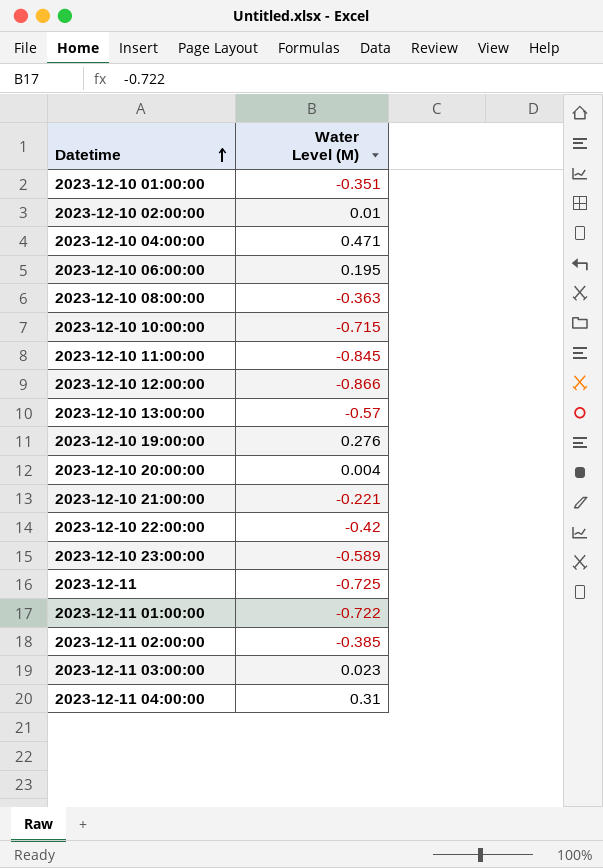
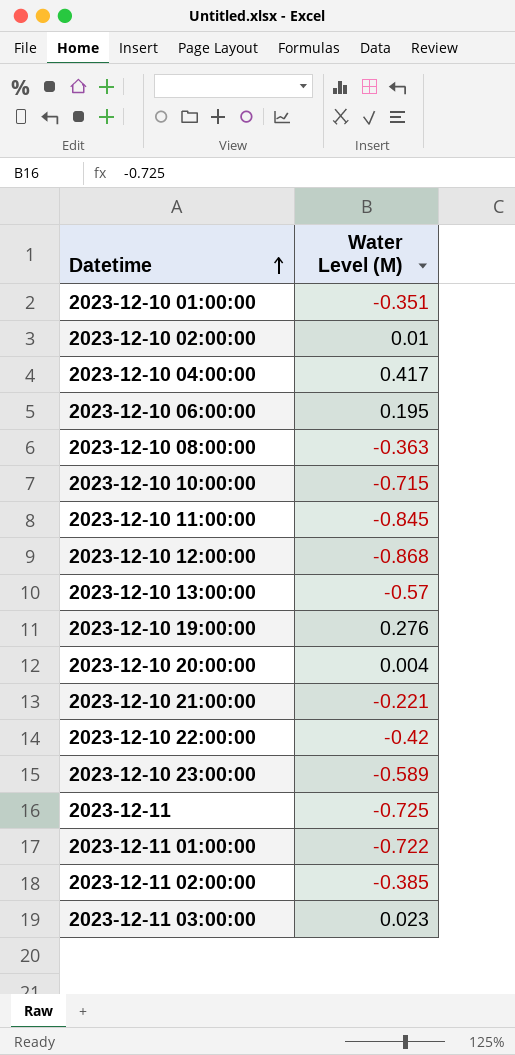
row 2023-12-11 04:00:00: 0.31 -> none
2023-12-10 04:00:00 | Water Level (M): 0.471 -> 0.417
2023-12-10 12:00:00 | Water Level (M): -0.866 -> -0.868

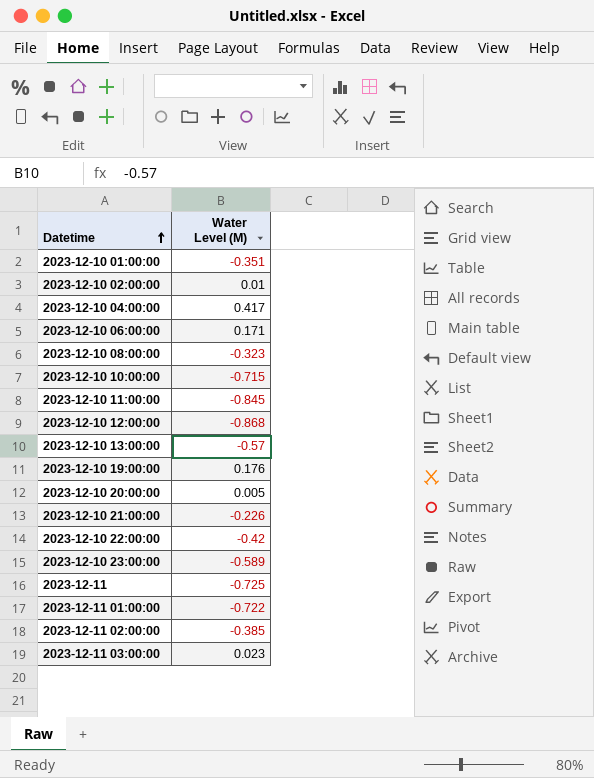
2023-12-10 06:00:00 | Water Level (M): 0.195 -> 0.171
2023-12-10 08:00:00 | Water Level (M): -0.363 -> -0.323
2023-12-10 19:00:00 | Water Level (M): 0.276 -> 0.176
2023-12-10 20:00:00 | Water Level (M): 0.004 -> 0.005
2023-12-10 21:00:00 | Water Level (M): -0.221 -> -0.226

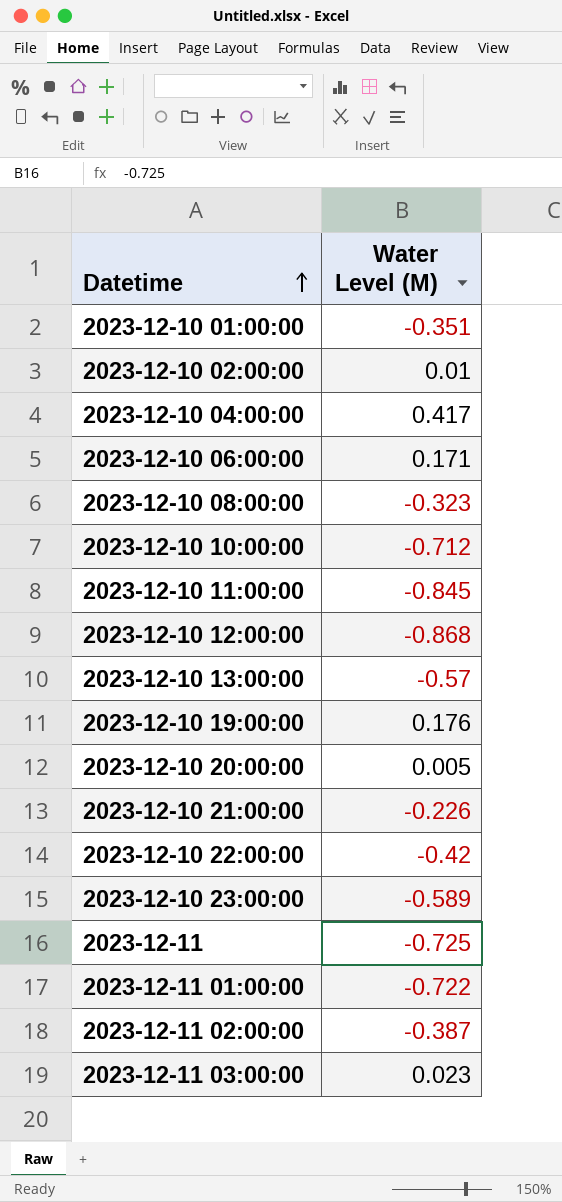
2023-12-10 10:00:00 | Water Level (M): -0.715 -> -0.712
2023-12-11 02:00:00 | Water Level (M): -0.385 -> -0.387

